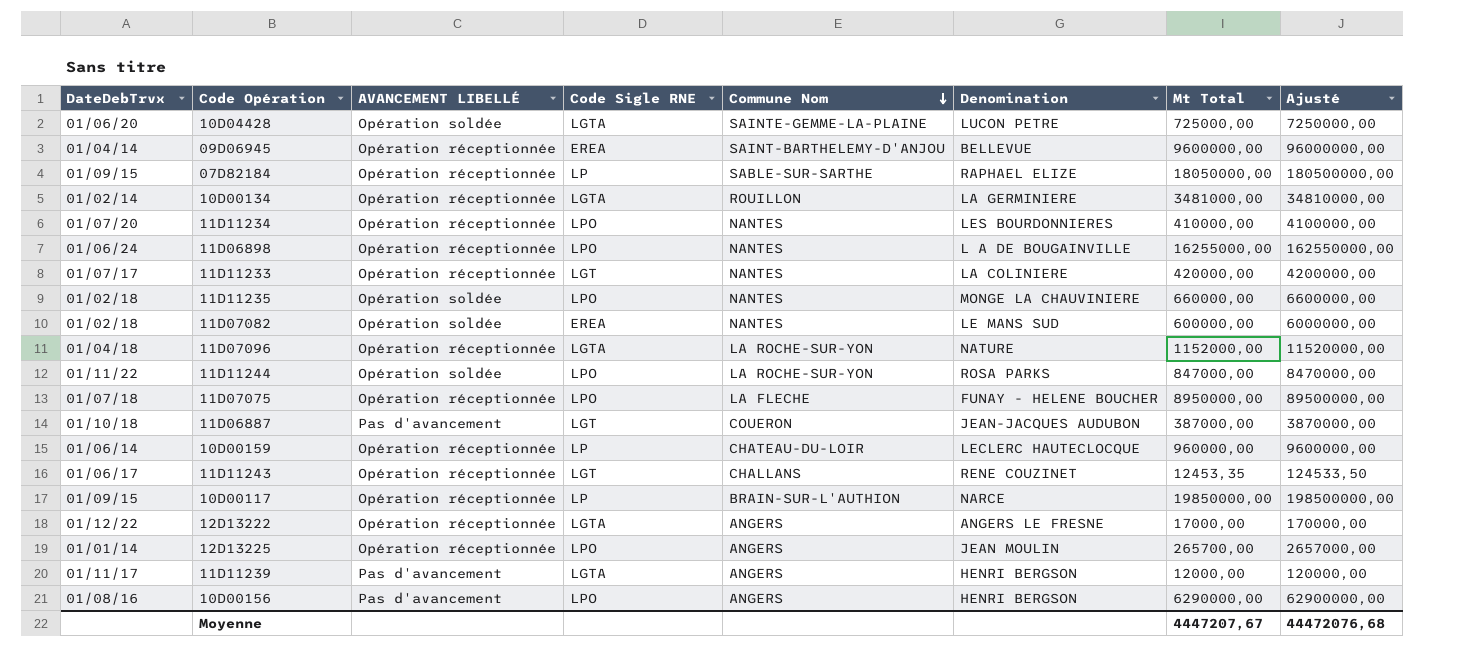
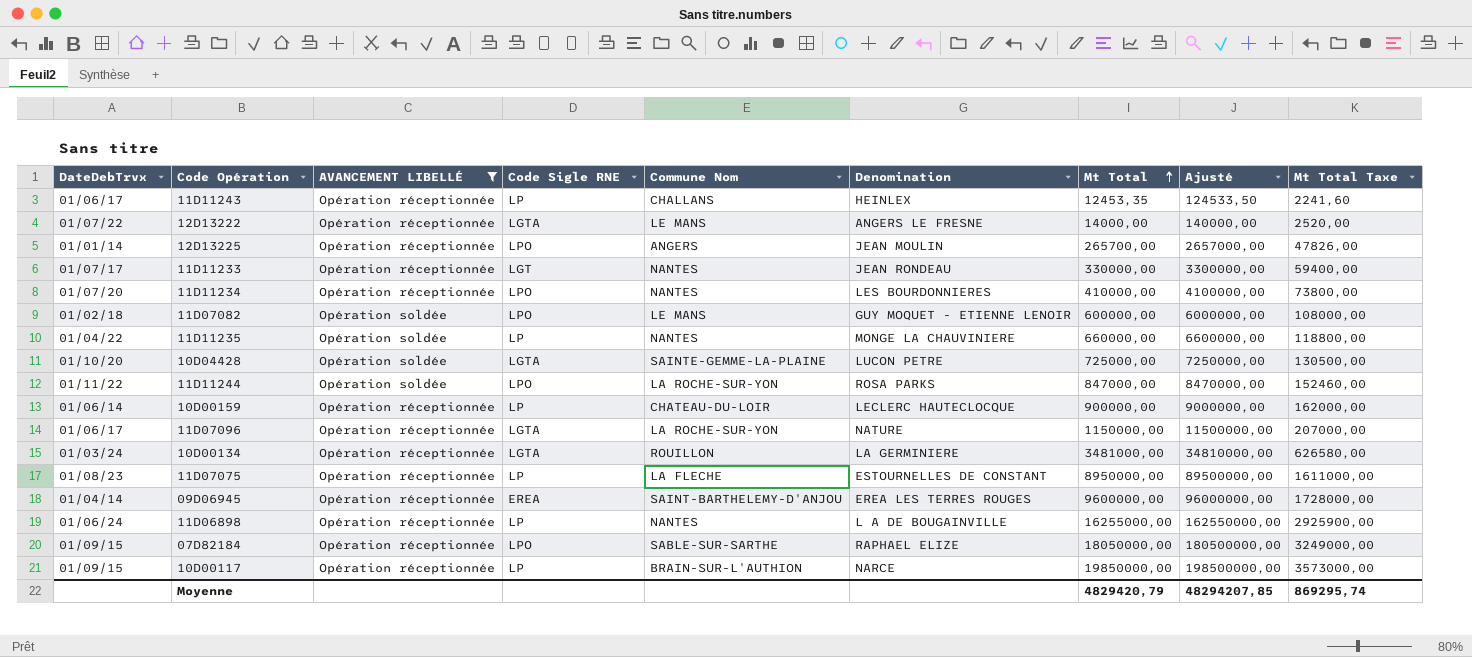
filter: none -> AVANCEMENT LIBELLÉ != Pas d'avancement
row order: Commune Nom descending -> Mt Total ascending
column Mt Total Taxe | formula: none -> [Mt Total] * 0,18
11D11243 | Code Sigle RNE: LGT -> LP
11D11243 | Denomination: RENE COUZINET -> HEINLEX
12D13222 | DateDebTrvx: 01/12/22 -> 01/07/22
12D13222 | Commune Nom: ANGERS -> LE MANS
12D13222 | Mt Total: 17000,00 -> 14000,00
12D13222 | Ajusté: 170000,00 -> 140000,00
11D11233 | Denomination: LA COLINIERE -> JEAN RONDEAU
11D11233 | Mt Total: 420000,00 -> 330000,00
11D11233 | Ajusté: 4200000,00 -> 3300000,00
11D07082 | Code Sigle RNE: EREA -> LPO
11D07082 | Commune Nom: NANTES -> LE MANS
11D07082 | Denomination: LE MANS SUD -> GUY MOQUET - ETIENNE LENOIR
11D11235 | DateDebTrvx: 01/02/18 -> 01/04/22
11D11235 | Code Sigle RNE: LPO -> LP
10D04428 | DateDebTrvx: 01/06/20 -> 01/10/20
10D00159 | Mt Total: 960000,00 -> 900000,00
10D00159 | Ajusté: 9600000,00 -> 9000000,00
11D07096 | DateDebTrvx: 01/04/18 -> 01/06/17
11D07096 | Mt Total: 1152000,00 -> 1150000,00
11D07096 | Ajusté: 11520000,00 -> 11500000,00
10D00134 | DateDebTrvx: 01/02/14 -> 01/03/24
11D07075 | DateDebTrvx: 01/07/18 -> 01/08/23
11D07075 | Code Sigle RNE: LPO -> LP
11D07075 | Denomination: FUNAY - HELENE BOUCHER -> ESTOURNELLES DE CONSTANT
09D06945 | Denomination: BELLEVUE -> EREA LES TERRES ROUGES
11D06898 | Code Sigle RNE: LPO -> LP
07D82184 | Code Sigle RNE: LP -> LPO
Moyenne | Mt Total: 4447207,67 -> 4829420,79
Moyenne | Ajusté: 44472076,68 -> 48294207,85

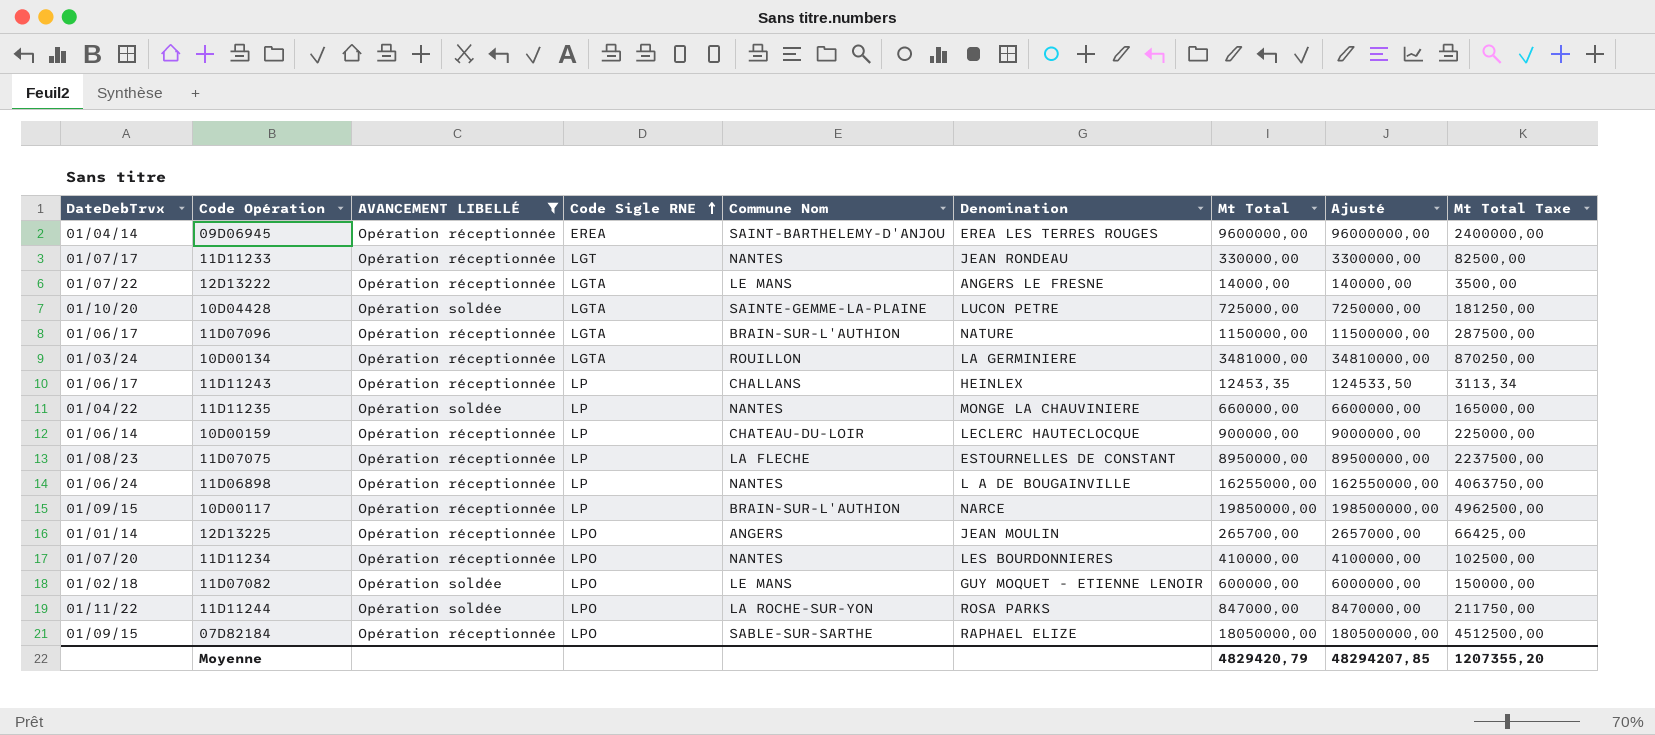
row order: Mt Total ascending -> Code Sigle RNE ascending
column Mt Total Taxe | formula: [Mt Total] * 0,18 -> [Mt Total] * 0,25
11D07096 | Commune Nom: LA ROCHE-SUR-YON -> BRAIN-SUR-L'AUTHION
Moyenne | Mt Total Taxe: 869295,74 -> 1207355,20

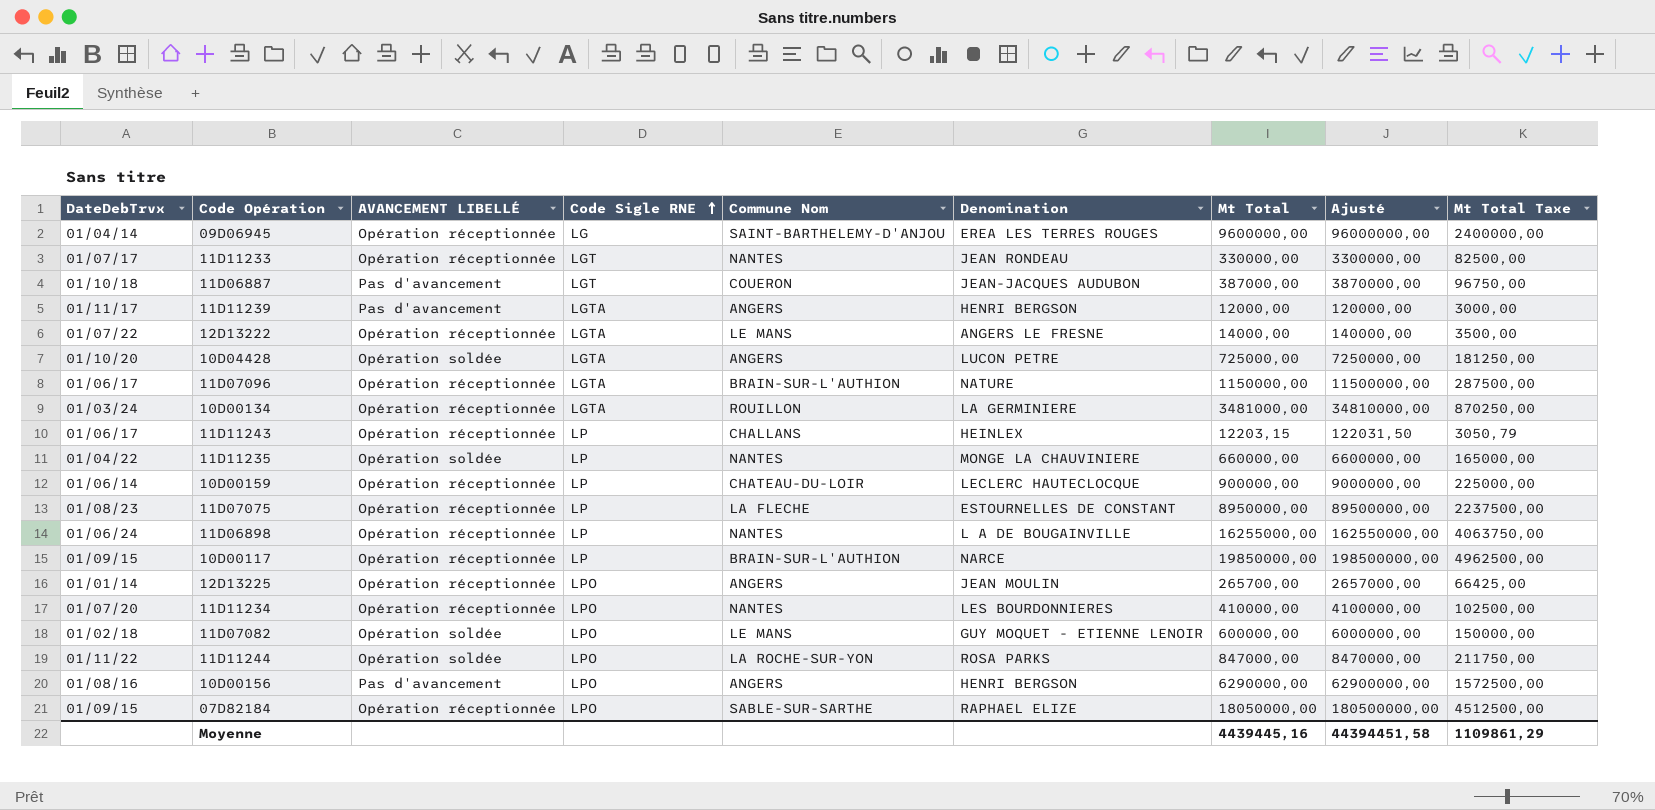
filter: AVANCEMENT LIBELLÉ != Pas d'avancement -> none
09D06945 | Code Sigle RNE: EREA -> LG
10D04428 | Commune Nom: SAINTE-GEMME-LA-PLAINE -> ANGERS
11D11243 | Mt Total: 12453,35 -> 12203,15
11D11243 | Ajusté: 124533,50 -> 122031,50
11D11243 | Mt Total Taxe: 3113,34 -> 3050,79
Moyenne | Mt Total: 4829420,79 -> 4439445,16
Moyenne | Ajusté: 48294207,85 -> 44394451,58
Moyenne | Mt Total Taxe: 1207355,20 -> 1109861,29

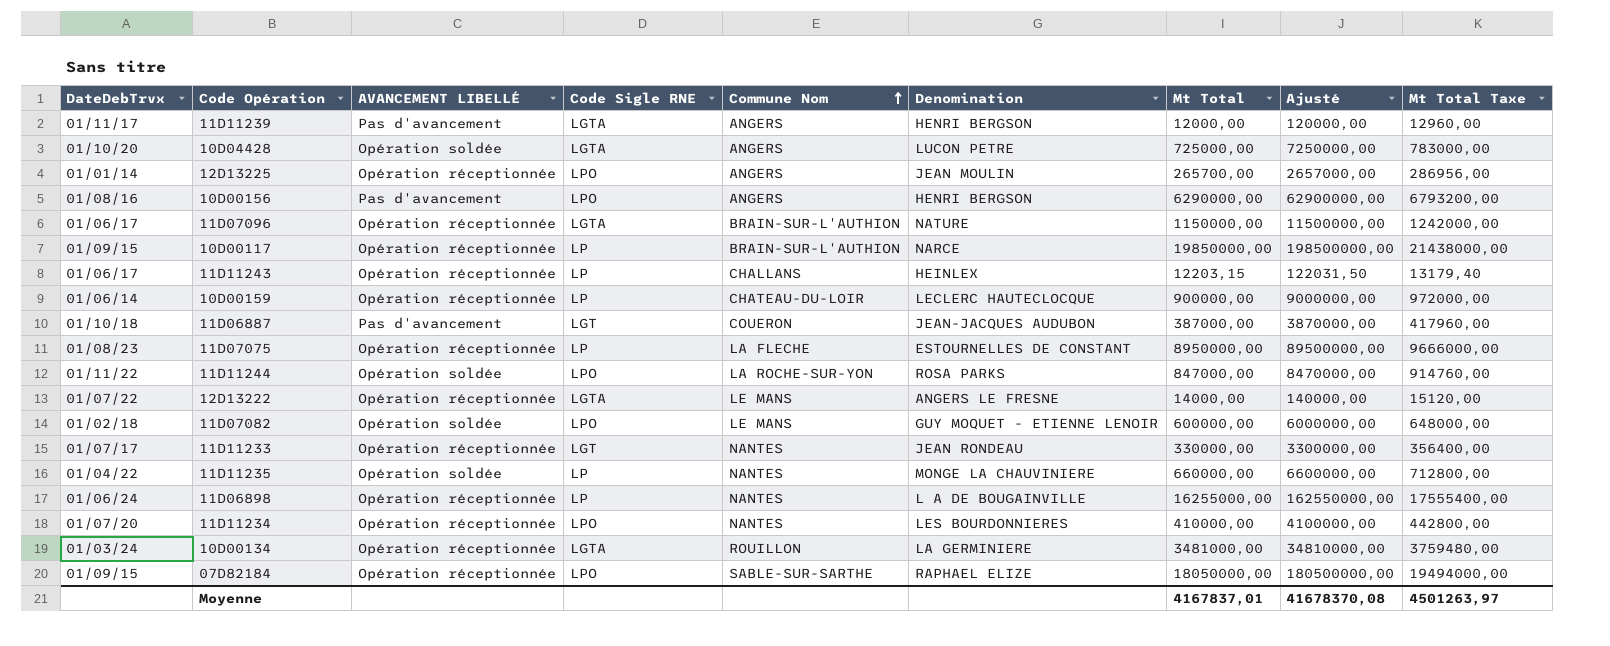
row order: Code Sigle RNE ascending -> Commune Nom ascending
column Mt Total Taxe | formula: [Mt Total] * 0,25 -> [Mt Total] * 1,08
row 09D06945: 01/04/14 | Opération réceptionnée | LG | SAINT-BARTHELEMY-D'ANJOU | EREA LES TERRES ROUGES | 9600000,00 | 96000000,00 | 2400000,00 -> none
Moyenne | Mt Total: 4439445,16 -> 4167837,01
Moyenne | Ajusté: 44394451,58 -> 41678370,08
Moyenne | Mt Total Taxe: 1109861,29 -> 4501263,97

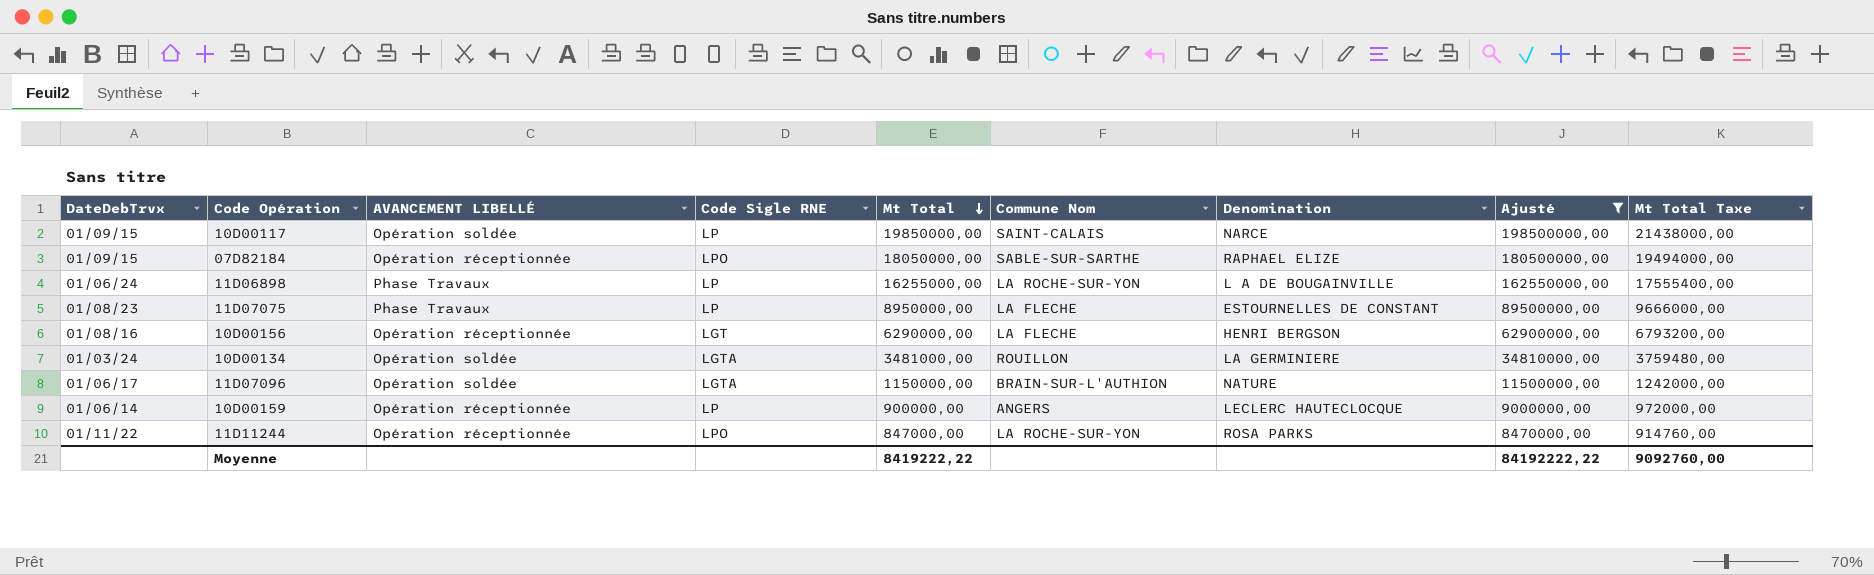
filter: none -> Ajusté >= 8470000,00
row order: Commune Nom ascending -> Mt Total descending
column Mt Total | position: 7 -> 5
10D00117 | AVANCEMENT LIBELLÉ: Opération réceptionnée -> Opération soldée
10D00117 | Commune Nom: BRAIN-SUR-L'AUTHION -> SAINT-CALAIS
11D06898 | AVANCEMENT LIBELLÉ: Opération réceptionnée -> Phase Travaux
11D06898 | Commune Nom: NANTES -> LA ROCHE-SUR-YON
11D07075 | AVANCEMENT LIBELLÉ: Opération réceptionnée -> Phase Travaux
10D00156 | AVANCEMENT LIBELLÉ: Pas d'avancement -> Opération réceptionnée
10D00156 | Code Sigle RNE: LPO -> LGT
10D00156 | Commune Nom: ANGERS -> LA FLECHE
10D00134 | AVANCEMENT LIBELLÉ: Opération réceptionnée -> Opération soldée
11D07096 | AVANCEMENT LIBELLÉ: Opération réceptionnée -> Opération soldée
10D00159 | Commune Nom: CHATEAU-DU-LOIR -> ANGERS
11D11244 | AVANCEMENT LIBELLÉ: Opération soldée -> Opération réceptionnée
Moyenne | Mt Total: 4167837,01 -> 8419222,22
Moyenne | Ajusté: 41678370,08 -> 84192222,22
Moyenne | Mt Total Taxe: 4501263,97 -> 9092760,00

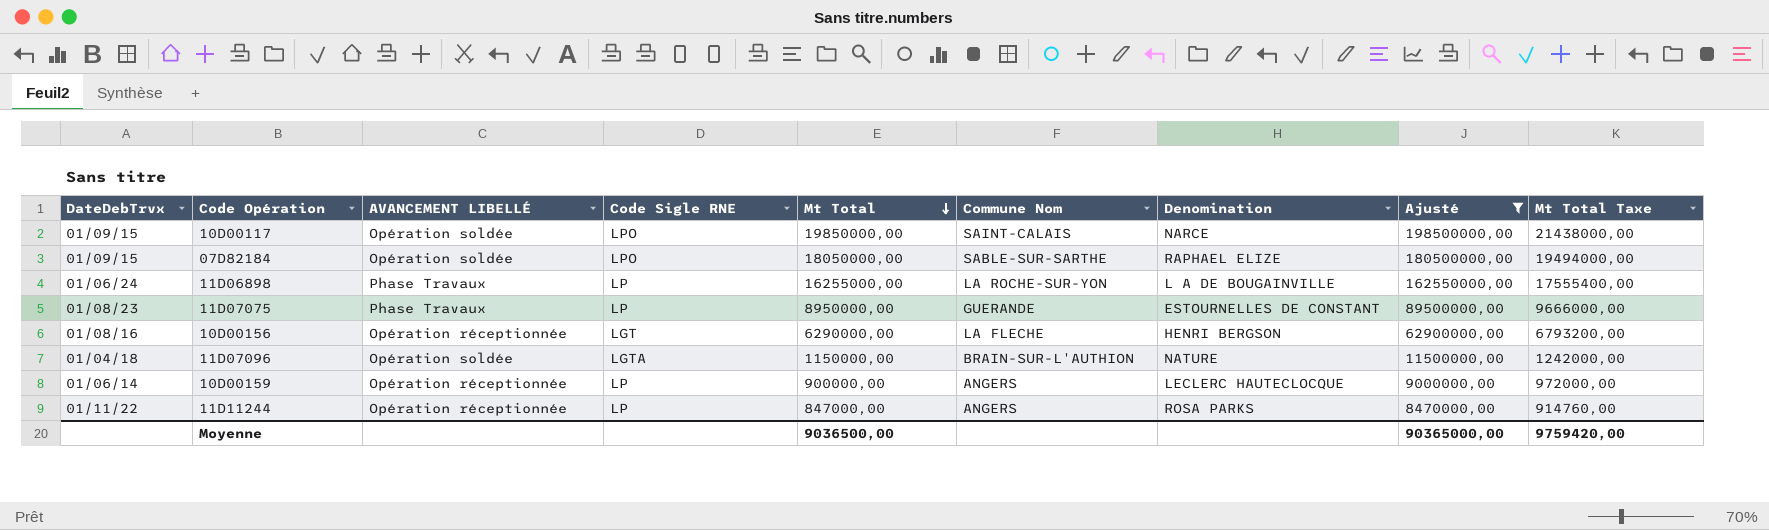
row 10D00134: 01/03/24 | Opération soldée | LGTA | 3481000,00 | ROUILLON | LA GERMINIERE | 34810000,00 | 3759480,00 -> none
10D00117 | Code Sigle RNE: LP -> LPO
07D82184 | AVANCEMENT LIBELLÉ: Opération réceptionnée -> Opération soldée
11D07075 | Commune Nom: LA FLECHE -> GUERANDE
11D07096 | DateDebTrvx: 01/06/17 -> 01/04/18
11D11244 | Code Sigle RNE: LPO -> LP
11D11244 | Commune Nom: LA ROCHE-SUR-YON -> ANGERS
Moyenne | Mt Total: 8419222,22 -> 9036500,00
Moyenne | Ajusté: 84192222,22 -> 90365000,00
Moyenne | Mt Total Taxe: 9092760,00 -> 9759420,00

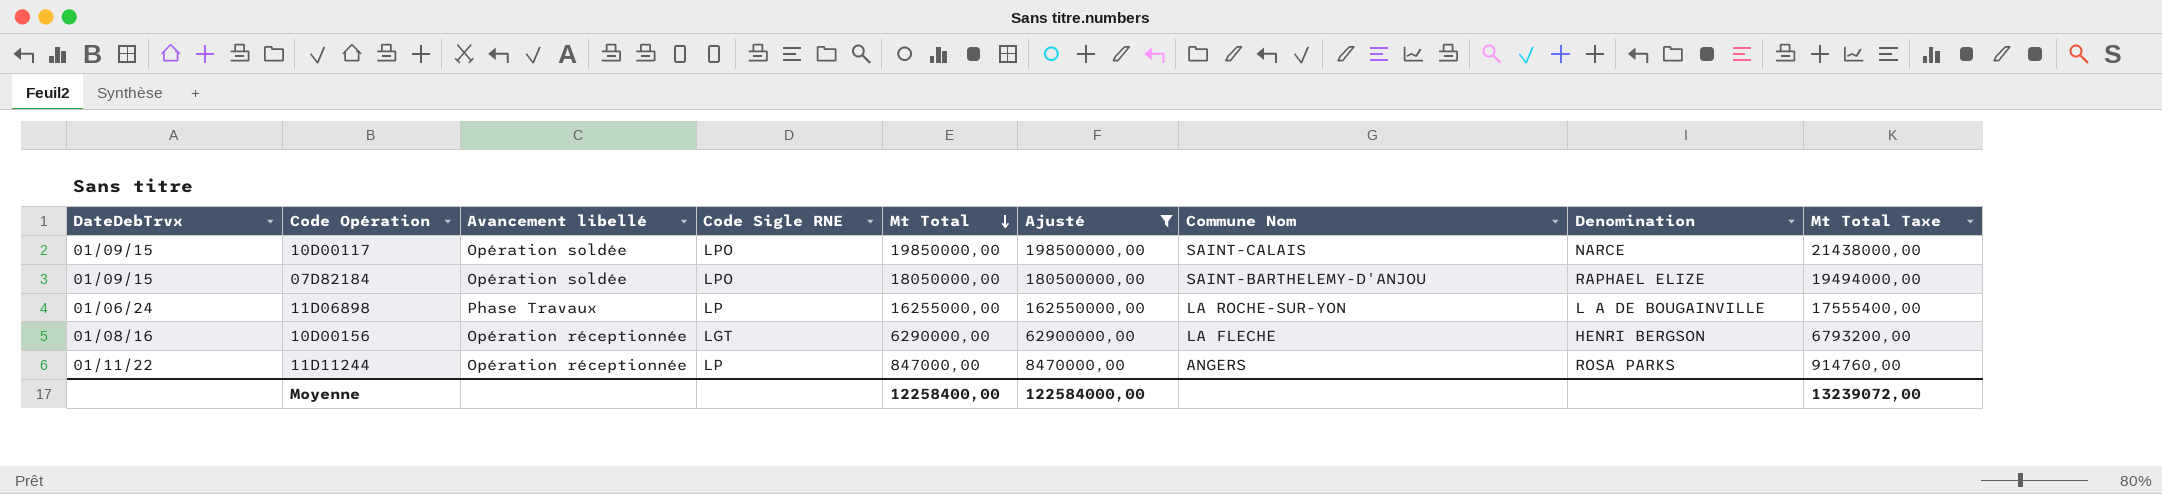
column name: AVANCEMENT LIBELLÉ -> Avancement libellé
column Ajusté | position: 8 -> 6
row 11D07075: 01/08/23 | Phase Travaux | LP | 8950000,00 | GUERANDE | ESTOURNELLES DE CONSTANT | 89500000,00 | 9666000,00 -> none
row 11D07096: 01/04/18 | Opération soldée | LGTA | 1150000,00 | BRAIN-SUR-L'AUTHION | NATURE | 11500000,00 | 1242000,00 -> none
row 10D00159: 01/06/14 | Opération réceptionnée | LP | 900000,00 | ANGERS | LECLERC HAUTECLOCQUE | 9000000,00 | 972000,00 -> none
07D82184 | Commune Nom: SABLE-SUR-SARTHE -> SAINT-BARTHELEMY-D'ANJOU
Moyenne | Mt Total: 9036500,00 -> 12258400,00
Moyenne | Ajusté: 90365000,00 -> 122584000,00
Moyenne | Mt Total Taxe: 9759420,00 -> 13239072,00

